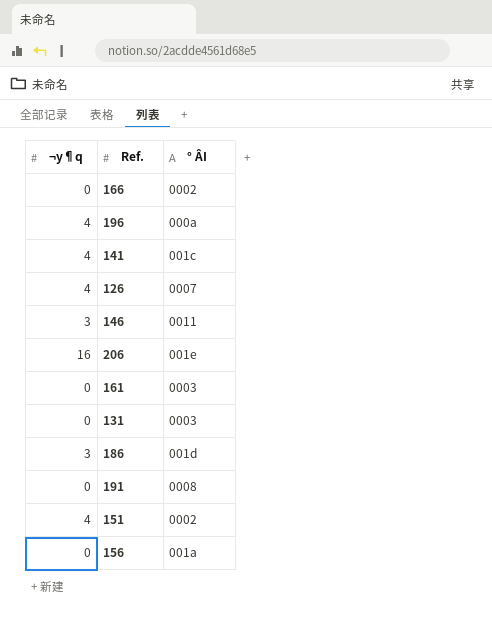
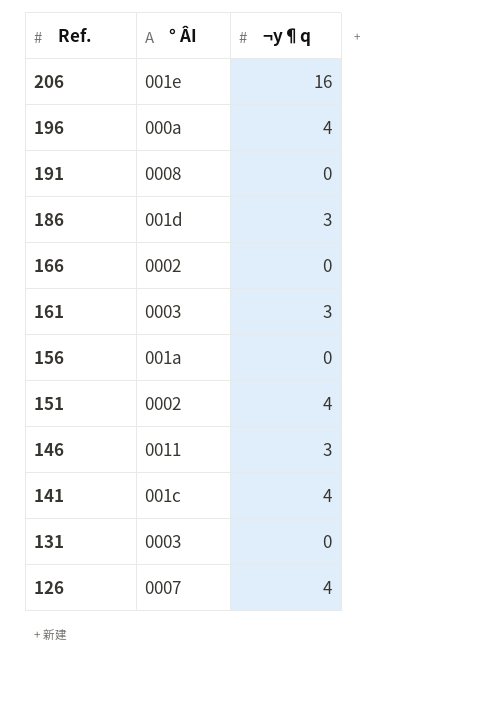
row order: none -> Ref. descending
column ¬y¶q | position: 1 -> 3
161 | ¬y¶q: 0 -> 3

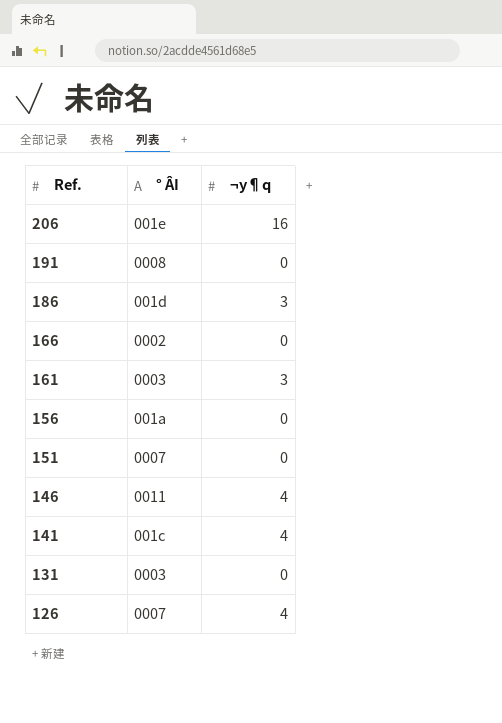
row 196: 000a | 4 -> none
151 | ° ÂI: 0002 -> 0007
151 | ¬y¶q: 4 -> 0
146 | ¬y¶q: 3 -> 4

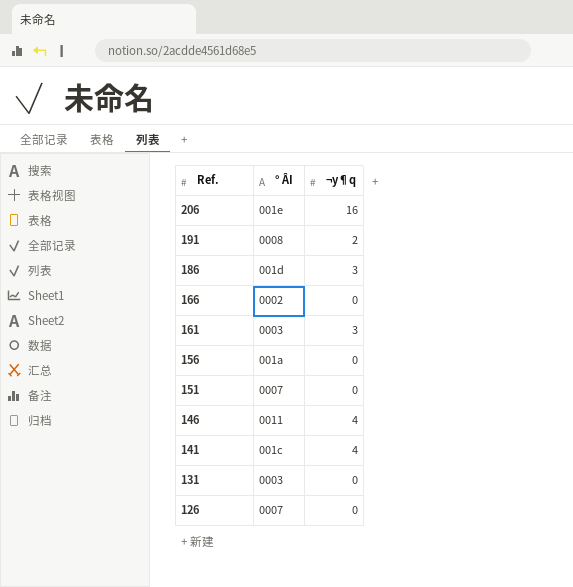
191 | ¬y¶q: 0 -> 2
126 | ¬y¶q: 4 -> 0

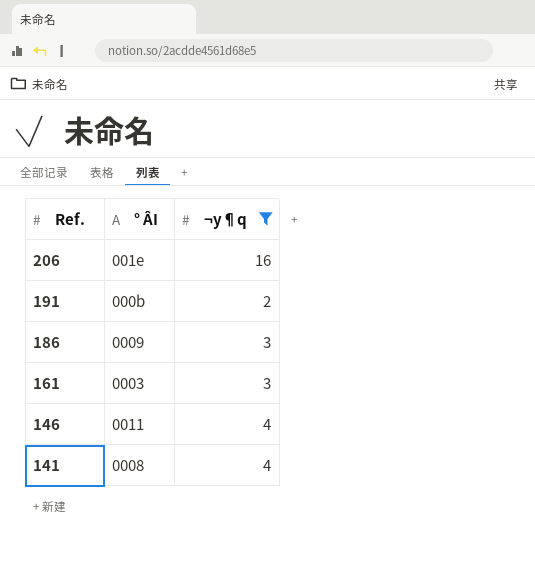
filter: none -> ¬y¶q != 0
191 | ° ÂI: 0008 -> 000b
186 | ° ÂI: 001d -> 0009
141 | ° ÂI: 001c -> 0008

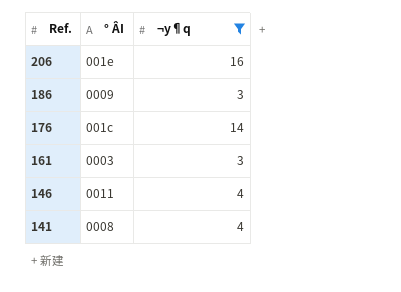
row 191: 000b | 2 -> none
row 176: none -> 001c | 14

